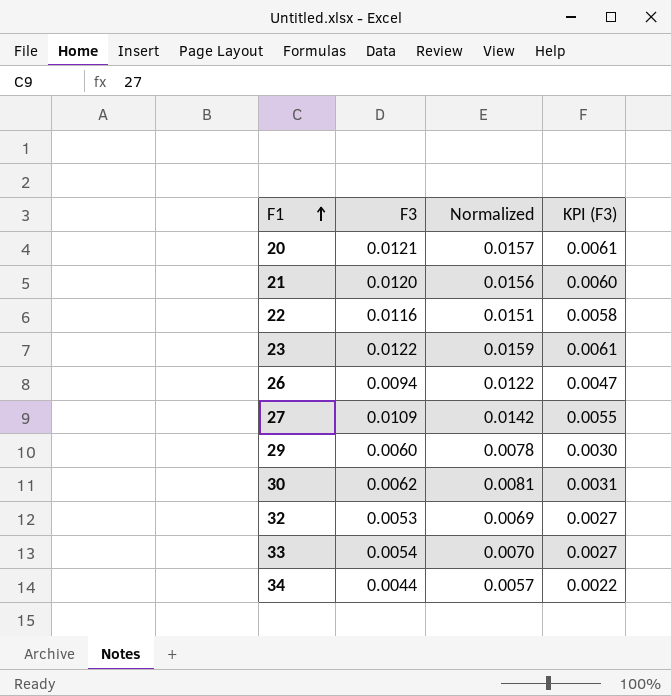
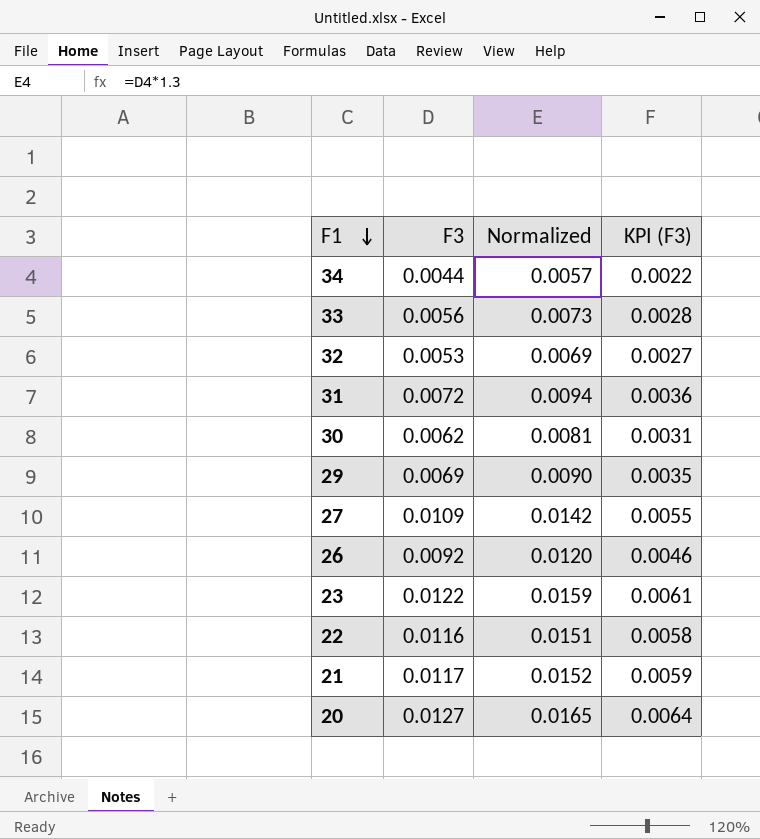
row order: F1 ascending -> F1 descending
33 | F3: 0.0054 -> 0.0056
33 | Normalized: 0.0070 -> 0.0073
33 | KPI (F3): 0.0027 -> 0.0028
row 31: none -> 0.0072 | 0.0094 | 0.0036
29 | F3: 0.0060 -> 0.0069
29 | Normalized: 0.0078 -> 0.0090
29 | KPI (F3): 0.0030 -> 0.0035
26 | F3: 0.0094 -> 0.0092
26 | Normalized: 0.0122 -> 0.0120
26 | KPI (F3): 0.0047 -> 0.0046
21 | F3: 0.0120 -> 0.0117
21 | Normalized: 0.0156 -> 0.0152
21 | KPI (F3): 0.0060 -> 0.0059
20 | F3: 0.0121 -> 0.0127
20 | Normalized: 0.0157 -> 0.0165
20 | KPI (F3): 0.0061 -> 0.0064

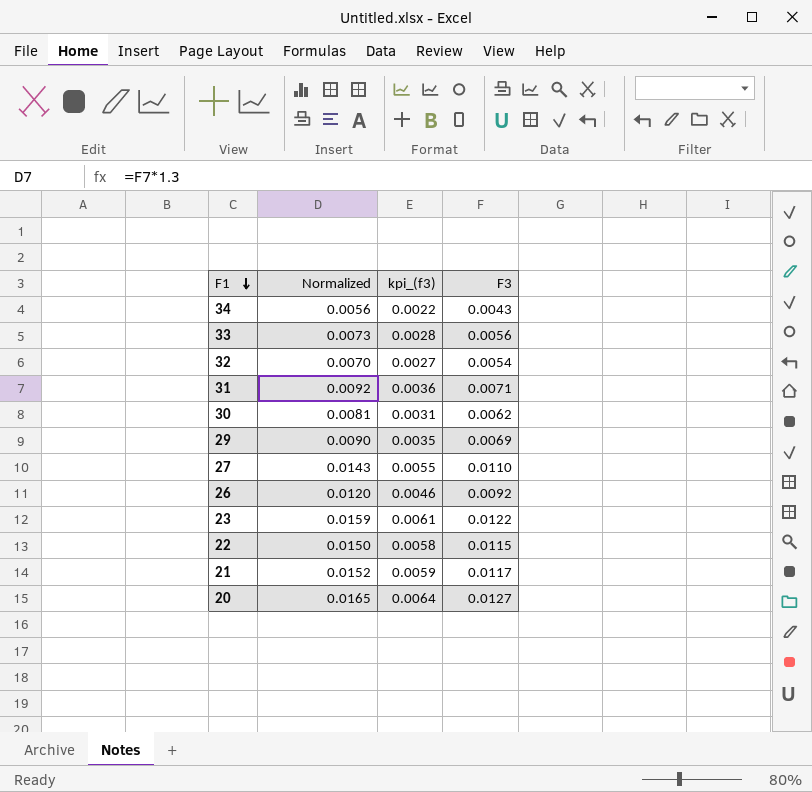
column name: KPI (F3) -> kpi_(f3)
column F3 | position: 2 -> 4
34 | Normalized: 0.0057 -> 0.0056
34 | F3: 0.0044 -> 0.0043
32 | Normalized: 0.0069 -> 0.0070
32 | F3: 0.0053 -> 0.0054
31 | Normalized: 0.0094 -> 0.0092
31 | F3: 0.0072 -> 0.0071
27 | Normalized: 0.0142 -> 0.0143
27 | F3: 0.0109 -> 0.0110
22 | Normalized: 0.0151 -> 0.0150
22 | F3: 0.0116 -> 0.0115

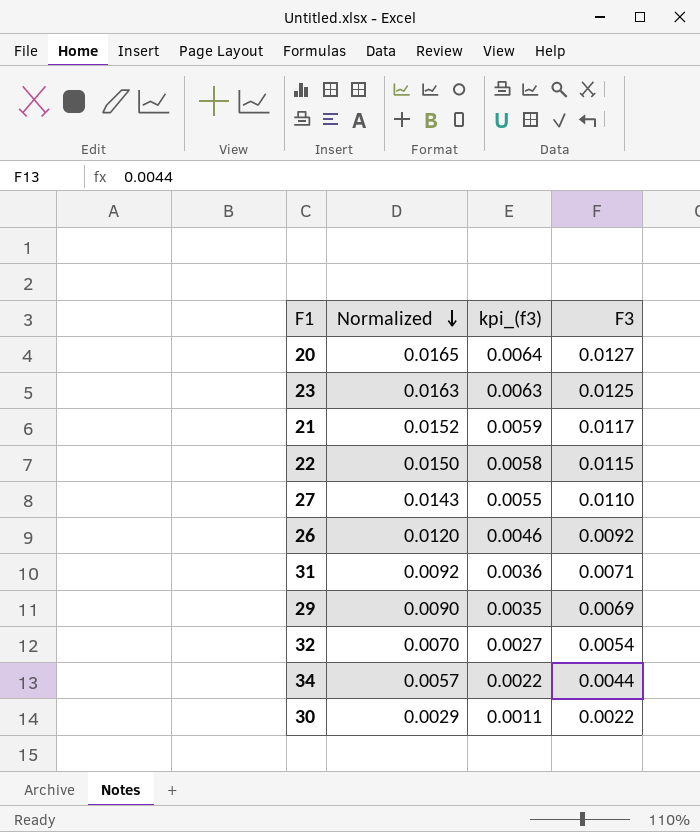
row order: F1 descending -> Normalized descending
row 33: 0.0073 | 0.0028 | 0.0056 -> none
23 | Normalized: 0.0159 -> 0.0163
23 | kpi_(f3): 0.0061 -> 0.0063
23 | F3: 0.0122 -> 0.0125
34 | Normalized: 0.0056 -> 0.0057
34 | F3: 0.0043 -> 0.0044
30 | Normalized: 0.0081 -> 0.0029
30 | kpi_(f3): 0.0031 -> 0.0011
30 | F3: 0.0062 -> 0.0022

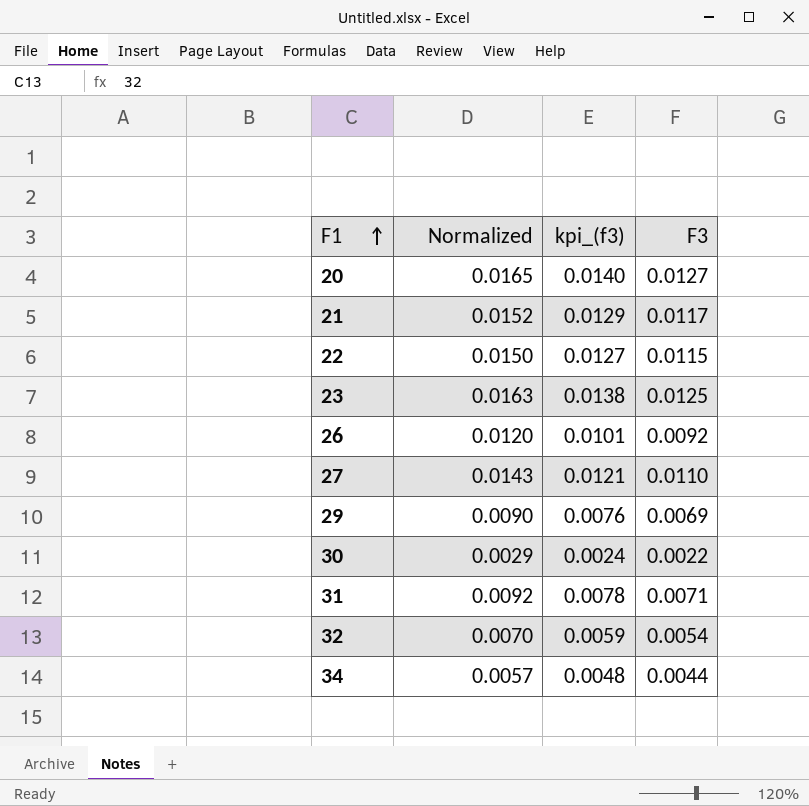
row order: Normalized descending -> F1 ascending
column kpi_(f3) | formula: [F3] * 0.5 -> [F3] * 1.1

